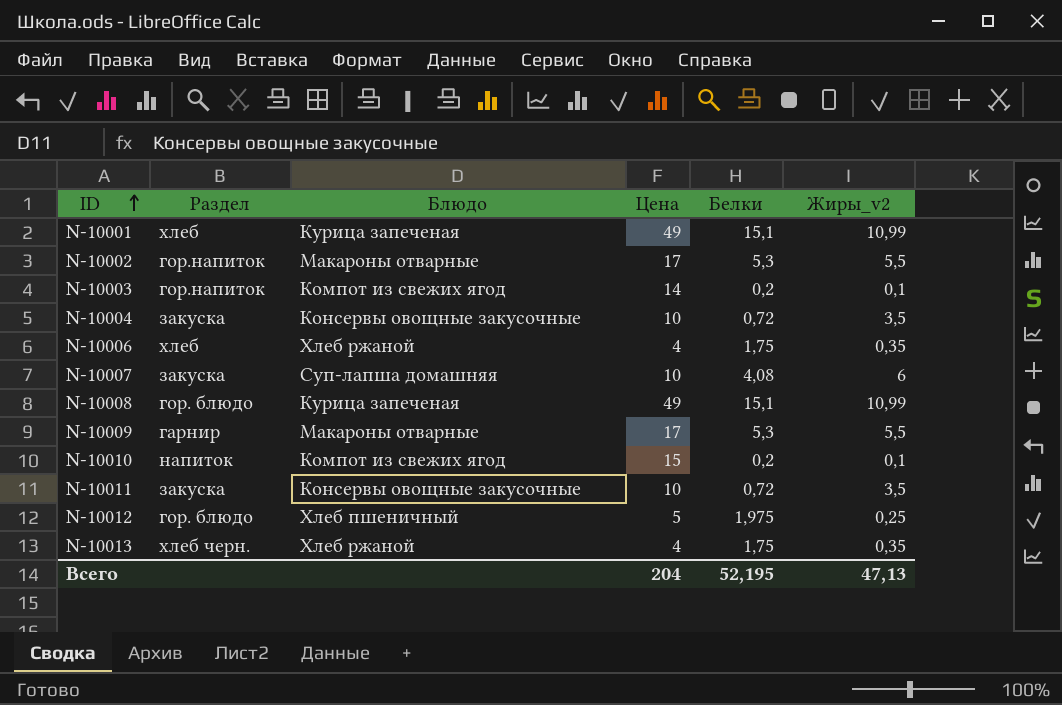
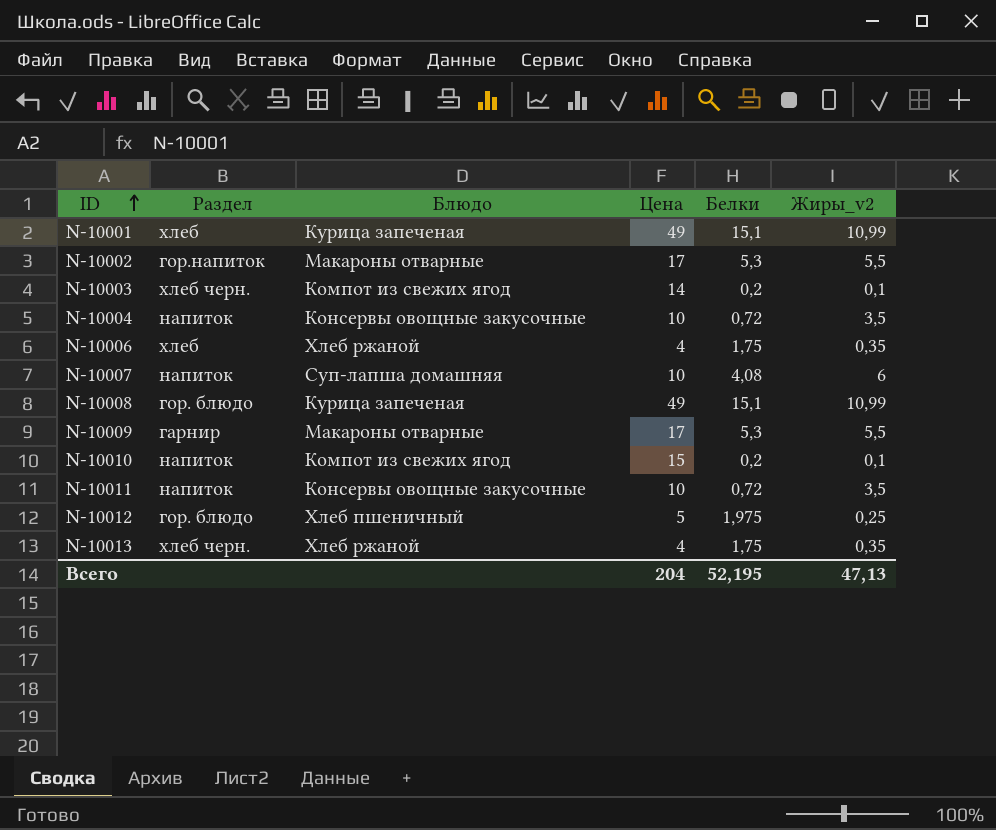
N-10003 | Раздел: гор.напиток -> хлеб черн.
N-10004 | Раздел: закуска -> напиток
N-10007 | Раздел: закуска -> напиток
N-10011 | Раздел: закуска -> напиток

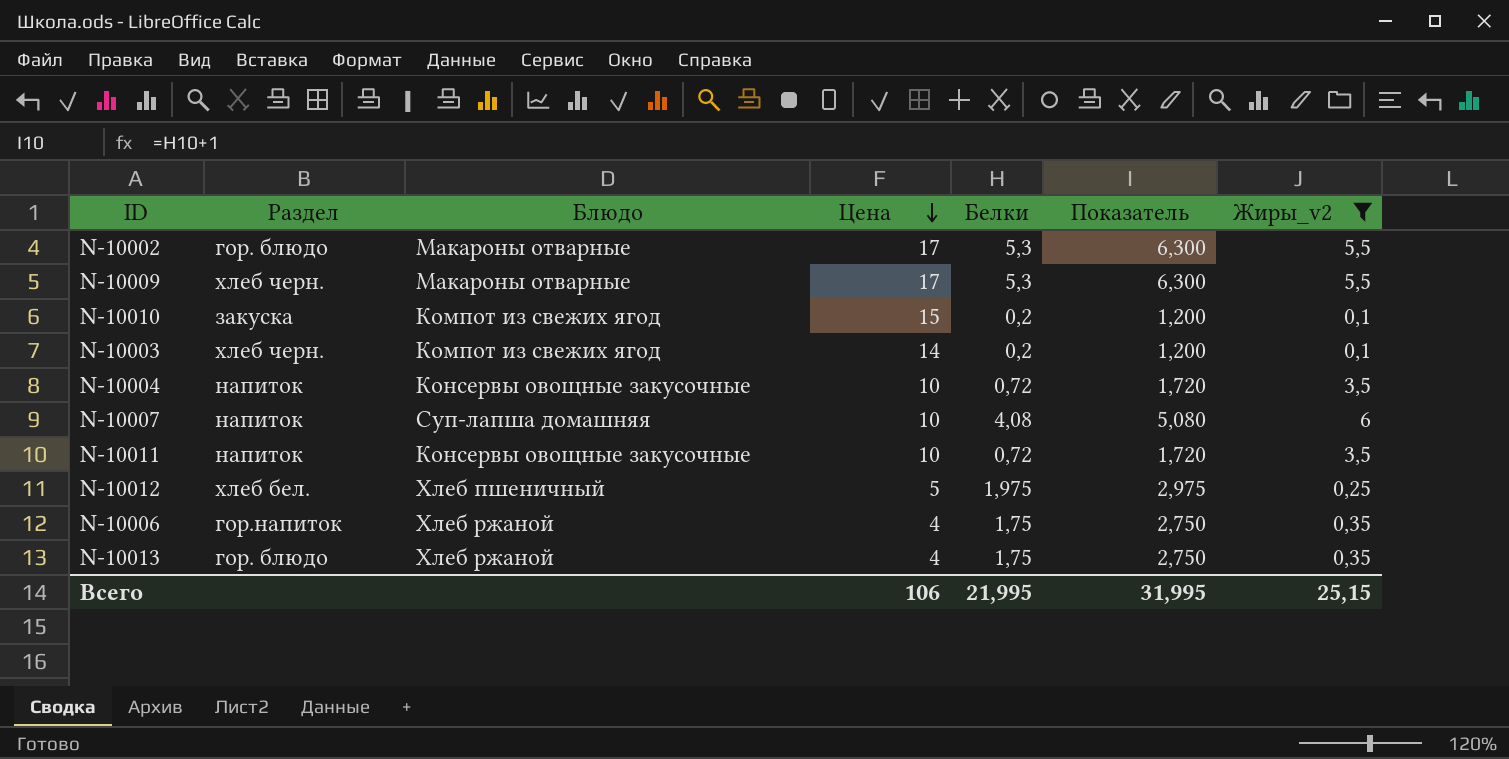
filter: none -> Жиры_v2 != 10,99
row order: ID ascending -> Цена descending
column Показатель | formula: none -> [Белки] + 1
N-10002 | Раздел: гор.напиток -> гор. блюдо
N-10009 | Раздел: гарнир -> хлеб черн.
N-10010 | Раздел: напиток -> закуска
N-10012 | Раздел: гор. блюдо -> хлеб бел.
N-10006 | Раздел: хлеб -> гор.напиток
N-10013 | Раздел: хлеб черн. -> гор. блюдо
Всего | Цена: 204 -> 106
Всего | Белки: 52,195 -> 21,995
Всего | Жиры_v2: 47,13 -> 25,15

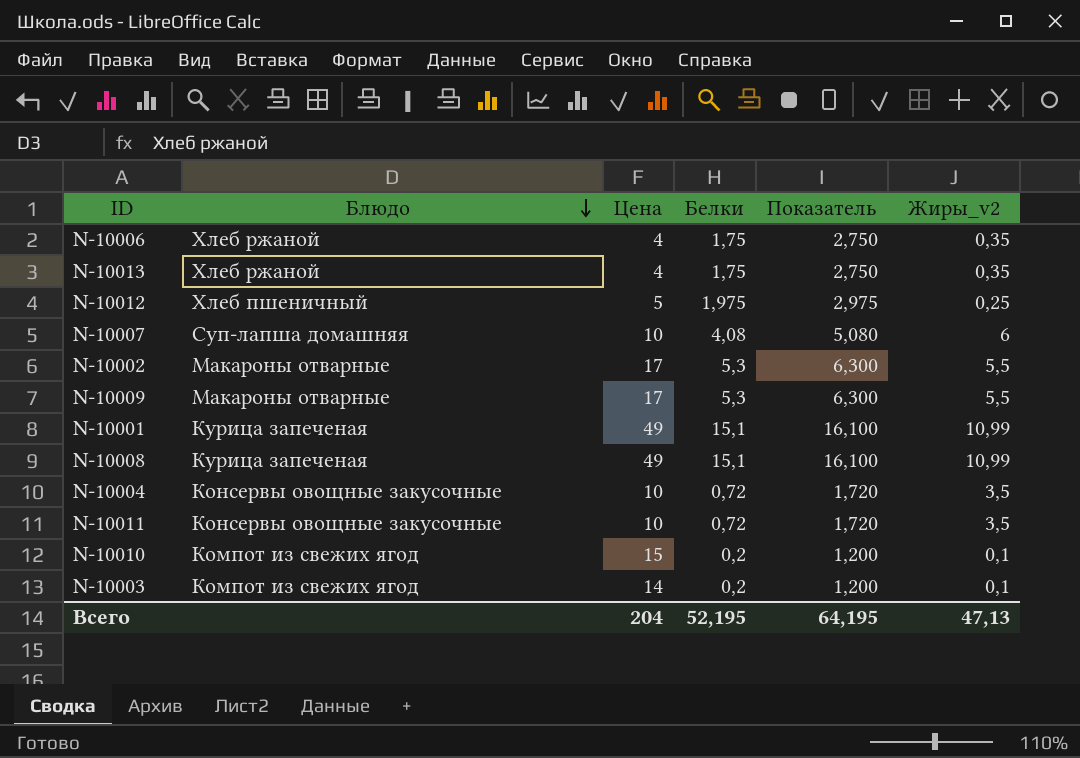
filter: Жиры_v2 != 10,99 -> none
row order: Цена descending -> Блюдо descending
column Раздел | position: 2 -> none
Всего | Цена: 106 -> 204
Всего | Белки: 21,995 -> 52,195
Всего | Показатель: 31,995 -> 64,195
Всего | Жиры_v2: 25,15 -> 47,13

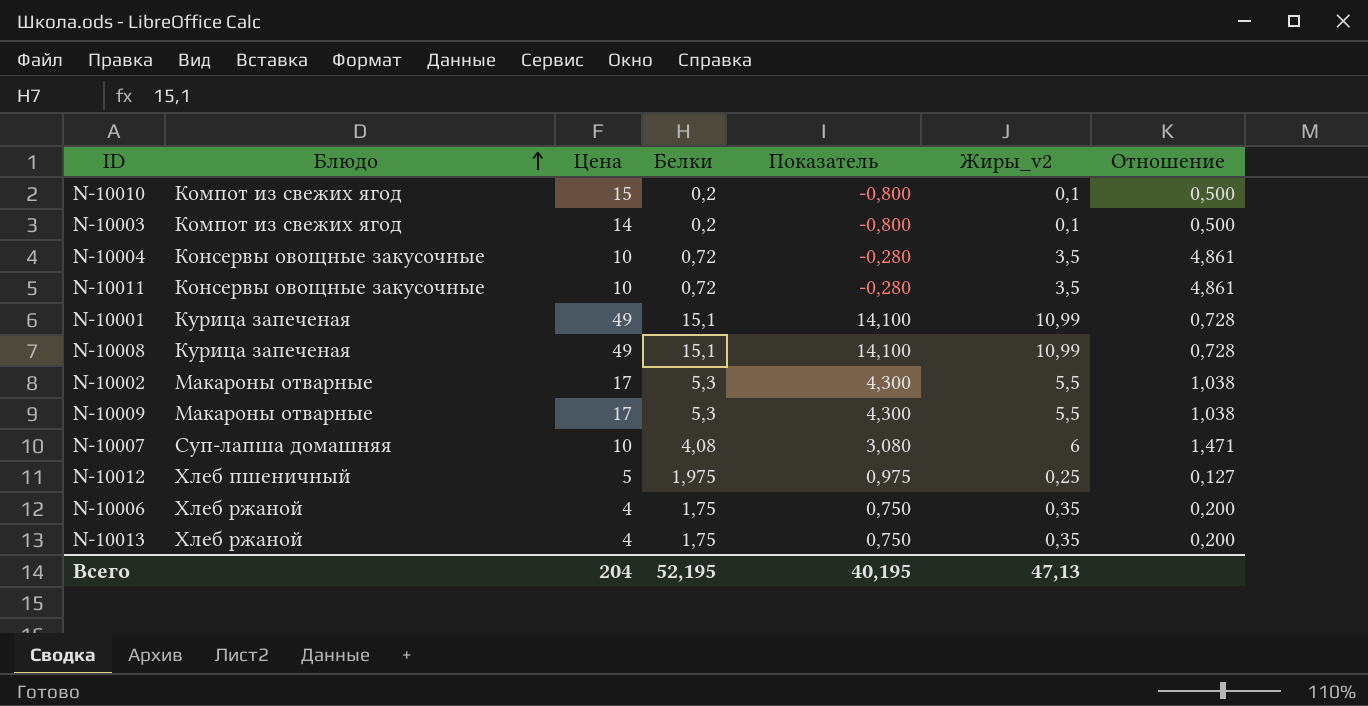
row order: Блюдо descending -> Блюдо ascending
column Показатель | formula: [Белки] + 1 -> [Белки] - 1
column Отношение | formula: none -> [Жиры_v2] / [Белки]
Всего | Показатель: 64,195 -> 40,195

